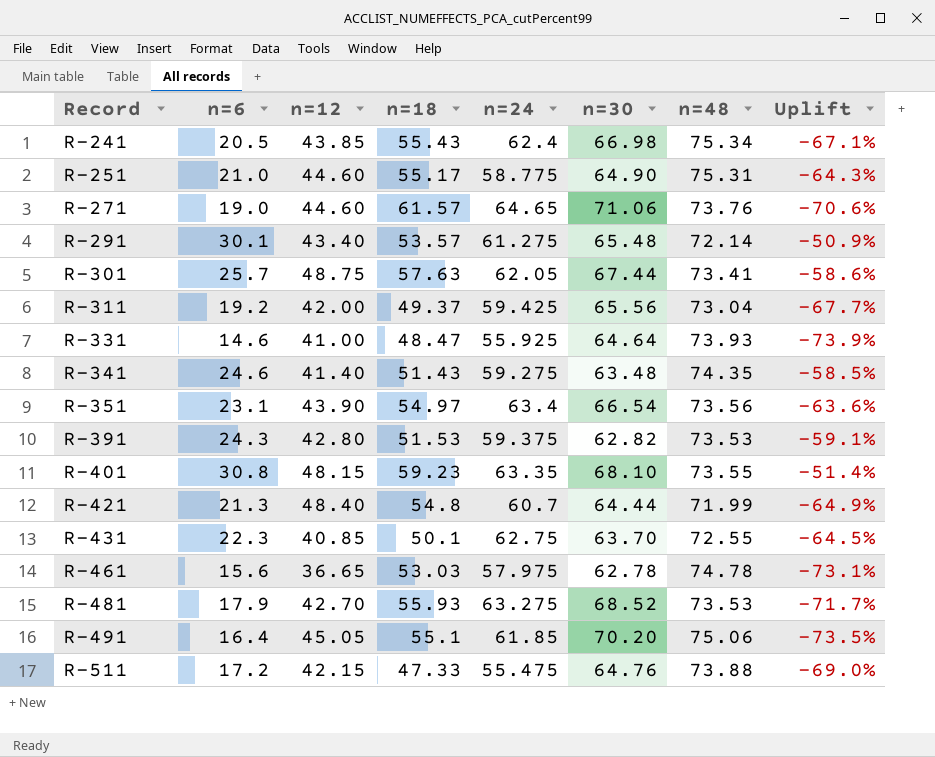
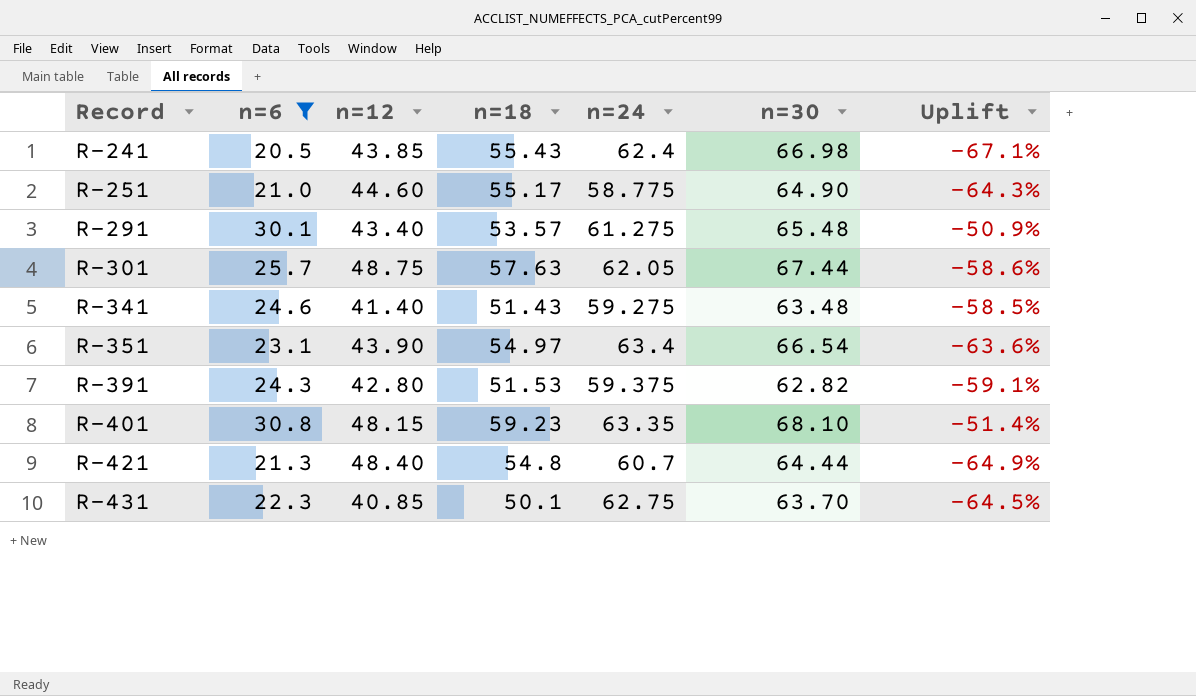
filter: none -> n=6 >= 20.5
column n=48 | position: 7 -> none

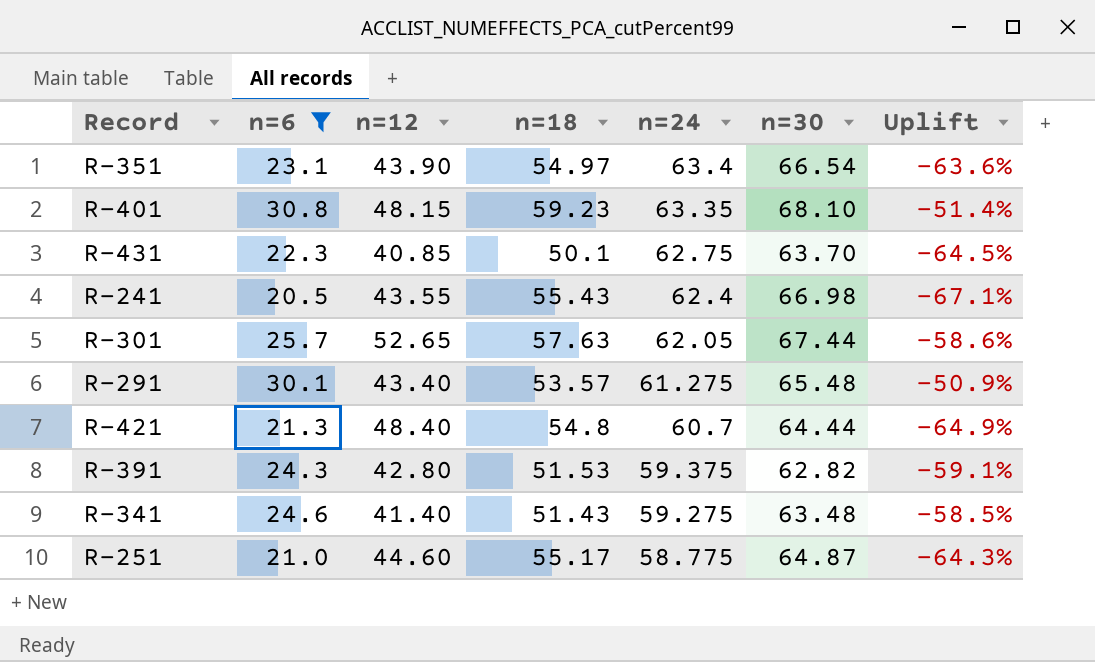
row order: Record ascending -> n=24 descending
R-241 | n=12: 43.85 -> 43.55
R-301 | n=12: 48.75 -> 52.65
R-251 | n=30: 64.90 -> 64.87

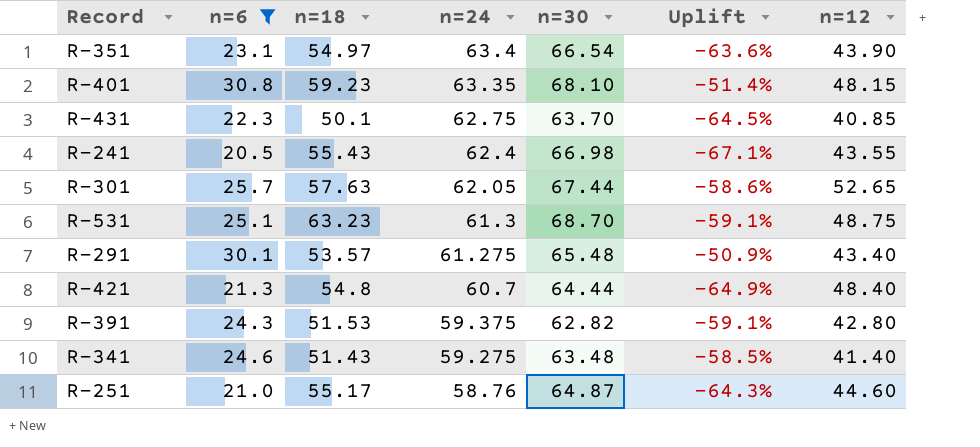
column n=12 | position: 3 -> 7
row R-531: none -> 25.1 | 63.23 | 61.3 | 68.70 | -59.1% | 48.75
R-251 | n=24: 58.775 -> 58.76

